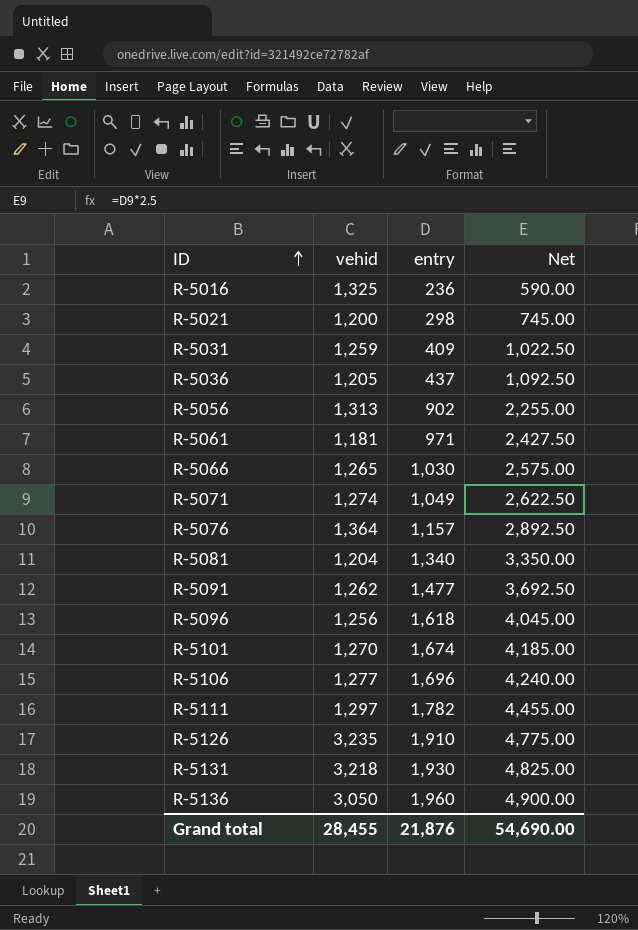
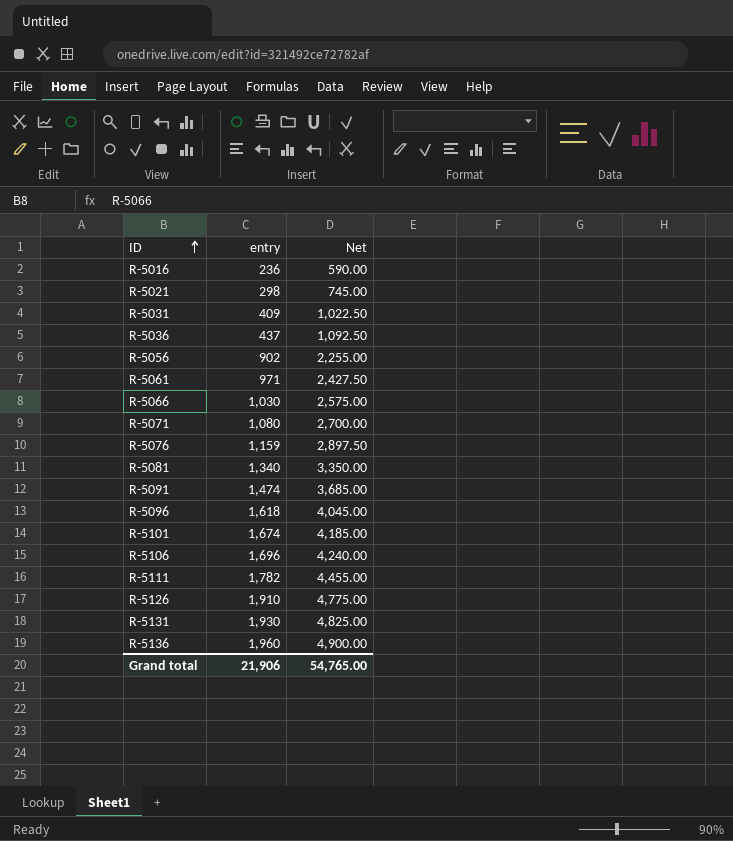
column vehid | position: 2 -> none
R-5071 | entry: 1,049 -> 1,080
R-5071 | Net: 2,622.50 -> 2,700.00
R-5076 | entry: 1,157 -> 1,159
R-5076 | Net: 2,892.50 -> 2,897.50
R-5091 | entry: 1,477 -> 1,474
R-5091 | Net: 3,692.50 -> 3,685.00
Grand total | entry: 21,876 -> 21,906
Grand total | Net: 54,690.00 -> 54,765.00

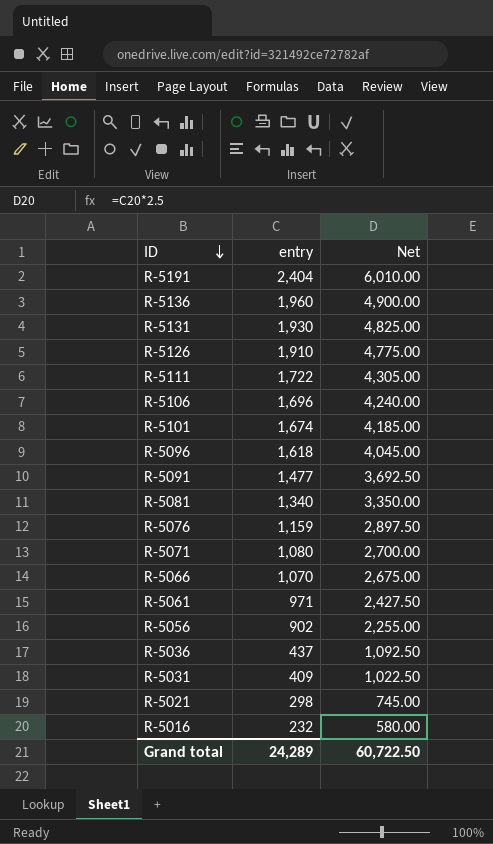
row order: ID ascending -> ID descending
row R-5191: none -> 2,404 | 6,010.00
R-5111 | entry: 1,782 -> 1,722
R-5111 | Net: 4,455.00 -> 4,305.00
R-5091 | entry: 1,474 -> 1,477
R-5091 | Net: 3,685.00 -> 3,692.50
R-5066 | entry: 1,030 -> 1,070
R-5066 | Net: 2,575.00 -> 2,675.00
R-5016 | entry: 236 -> 232
R-5016 | Net: 590.00 -> 580.00
Grand total | entry: 21,906 -> 24,289
Grand total | Net: 54,765.00 -> 60,722.50

